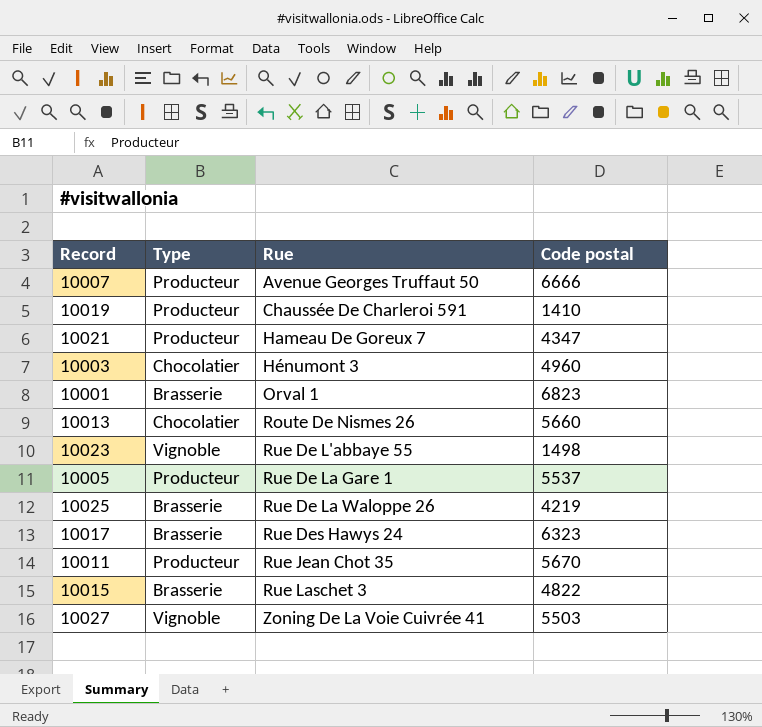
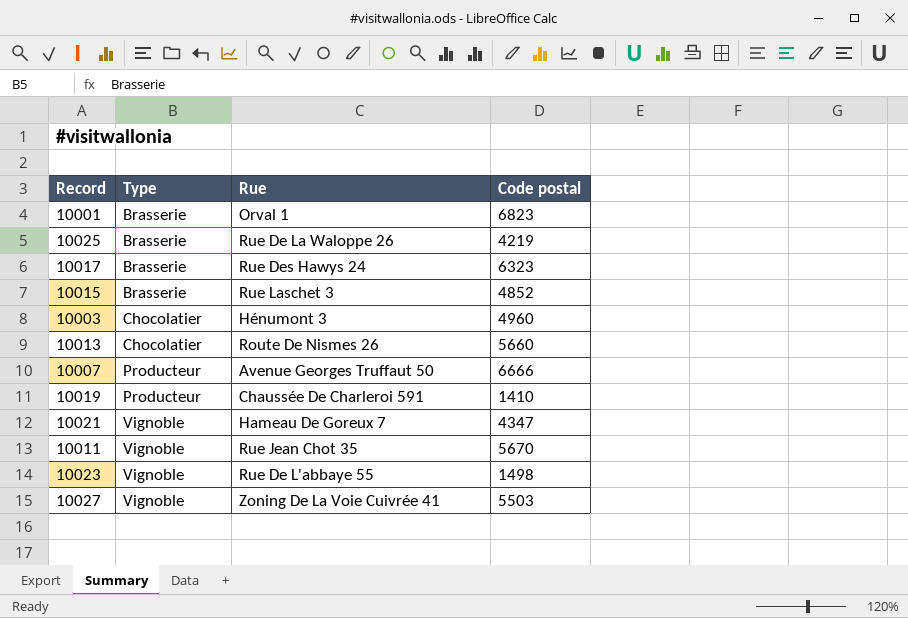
row order: Rue ascending -> Type ascending
row 10005: Producteur | Rue De La Gare 1 | 5537 -> none
10015 | Code postal: 4822 -> 4852
10021 | Type: Producteur -> Vignoble
10011 | Type: Producteur -> Vignoble

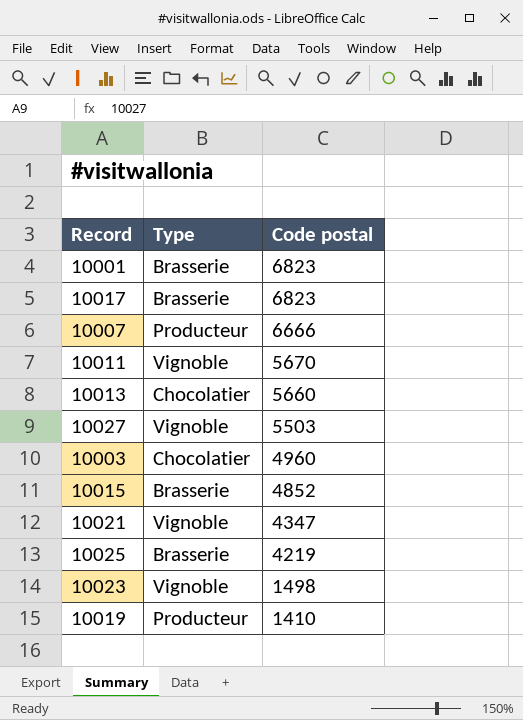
row order: Type ascending -> Code postal descending
column Rue | position: 3 -> none
10017 | Code postal: 6323 -> 6823

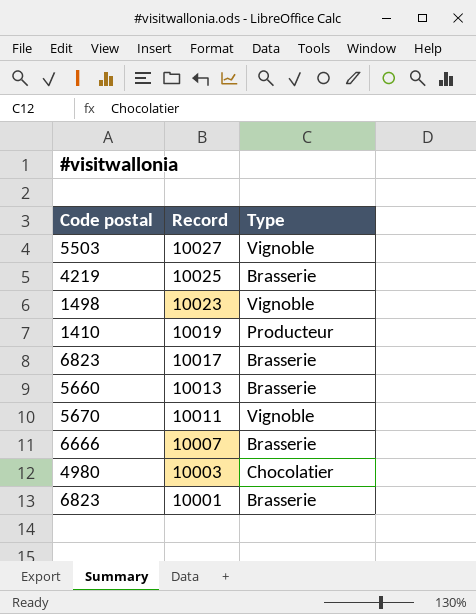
row order: Code postal descending -> Record descending
column Code postal | position: 3 -> 1
row 10015: Brasserie | 4852 -> none
row 10021: Vignoble | 4347 -> none
10013 | Type: Chocolatier -> Brasserie
10007 | Type: Producteur -> Brasserie
10003 | Code postal: 4960 -> 4980

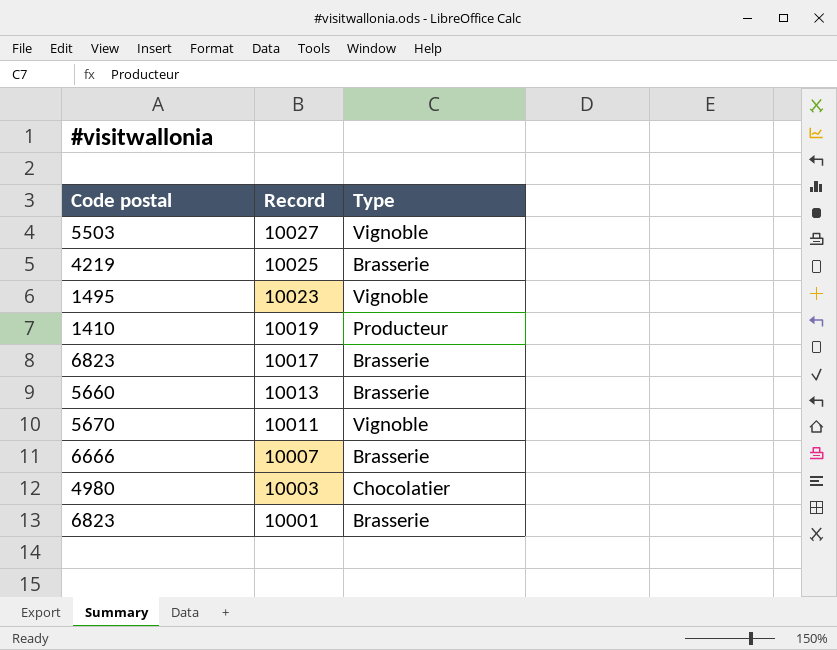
10023 | Code postal: 1498 -> 1495

